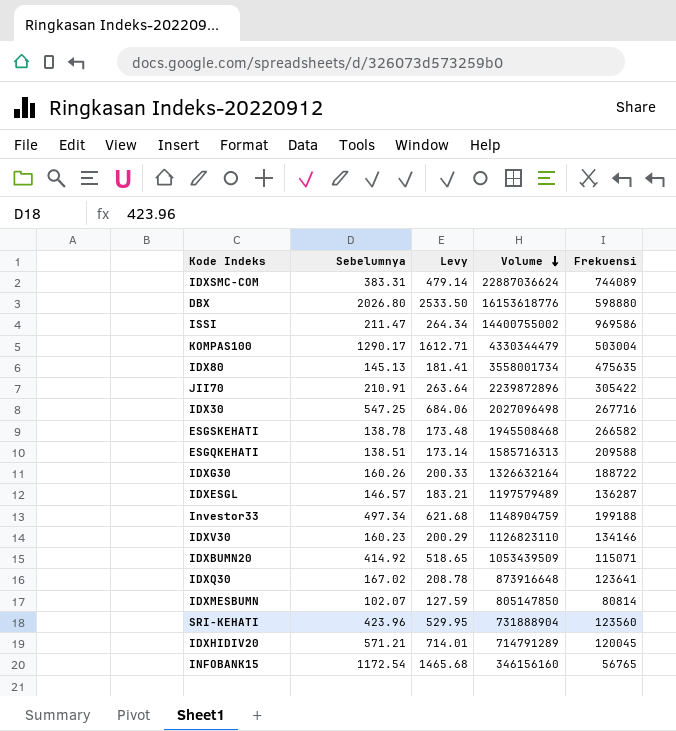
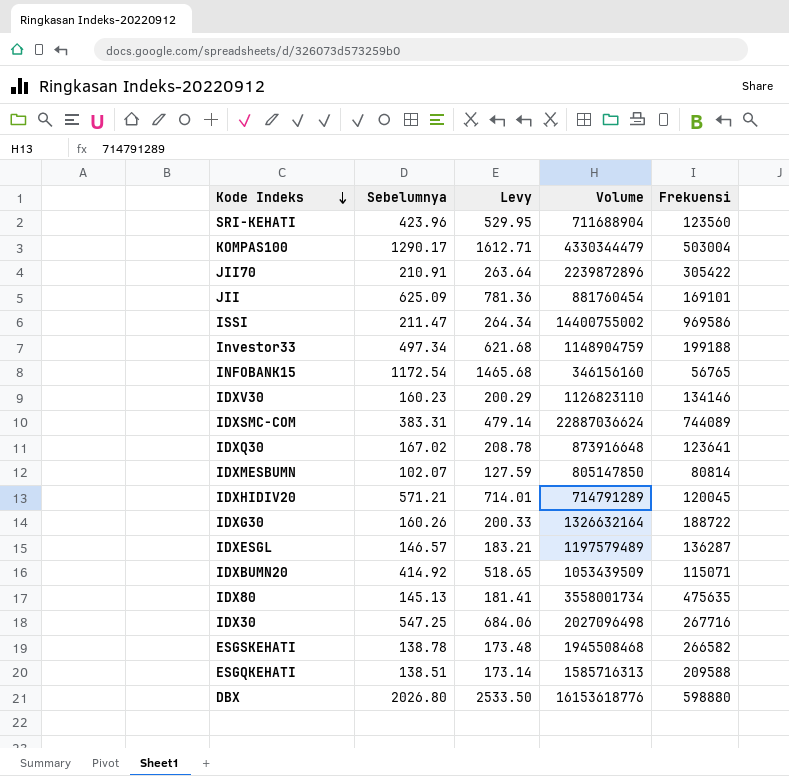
row order: Volume descending -> Kode Indeks descending
SRI-KEHATI | Volume: 731888904 -> 711688904
row JII: none -> 625.09 | 781.36 | 881760454 | 169101

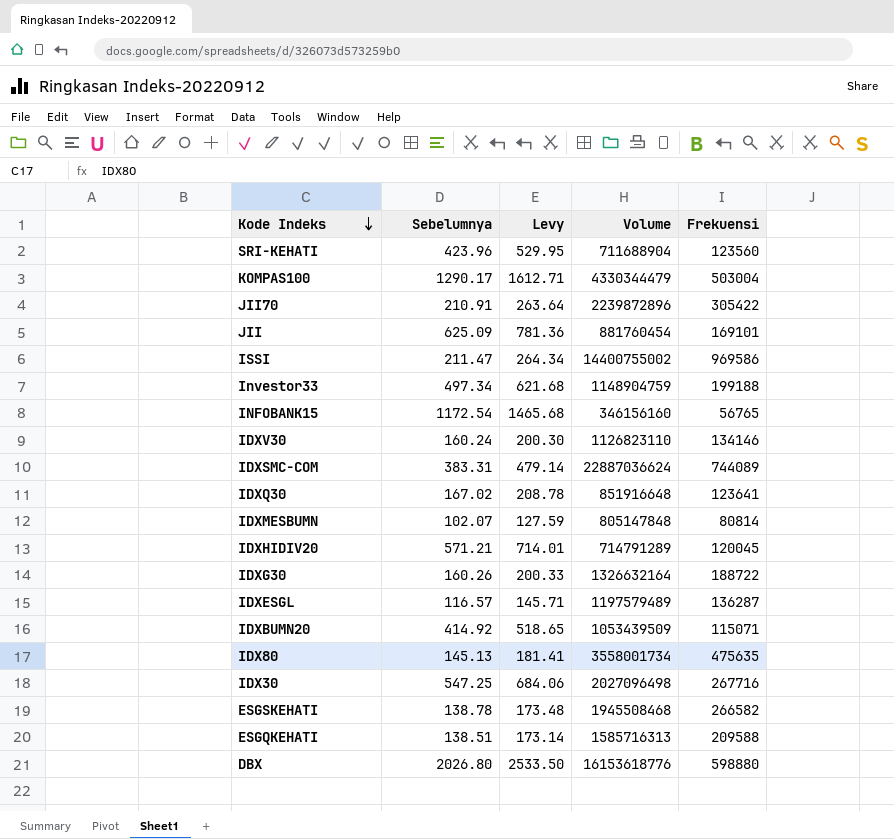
IDXV30 | Sebelumnya: 160.23 -> 160.24
IDXV30 | Levy: 200.29 -> 200.30
IDXQ30 | Volume: 873916648 -> 851916648
IDXMESBUMN | Volume: 805147850 -> 805147848
IDXESGL | Sebelumnya: 146.57 -> 116.57
IDXESGL | Levy: 183.21 -> 145.71

